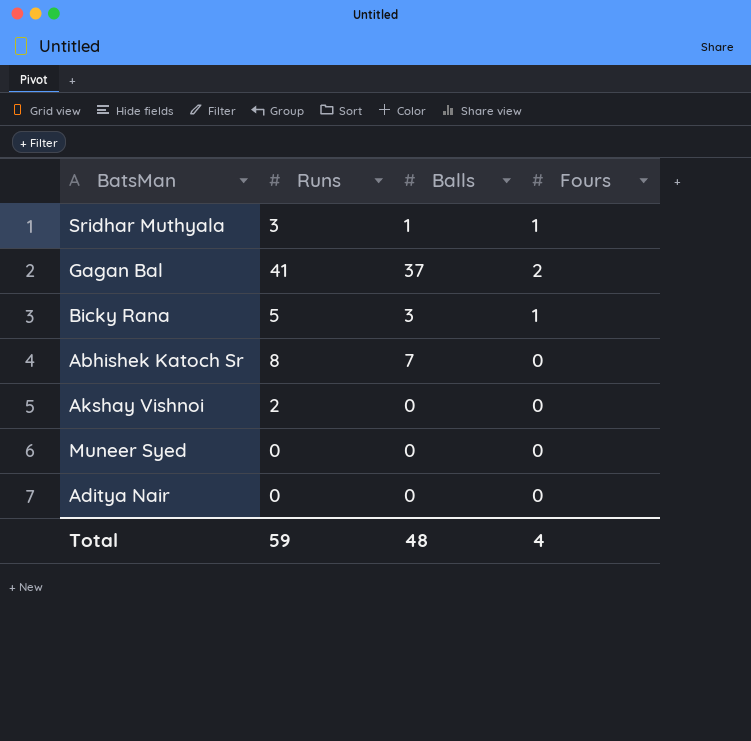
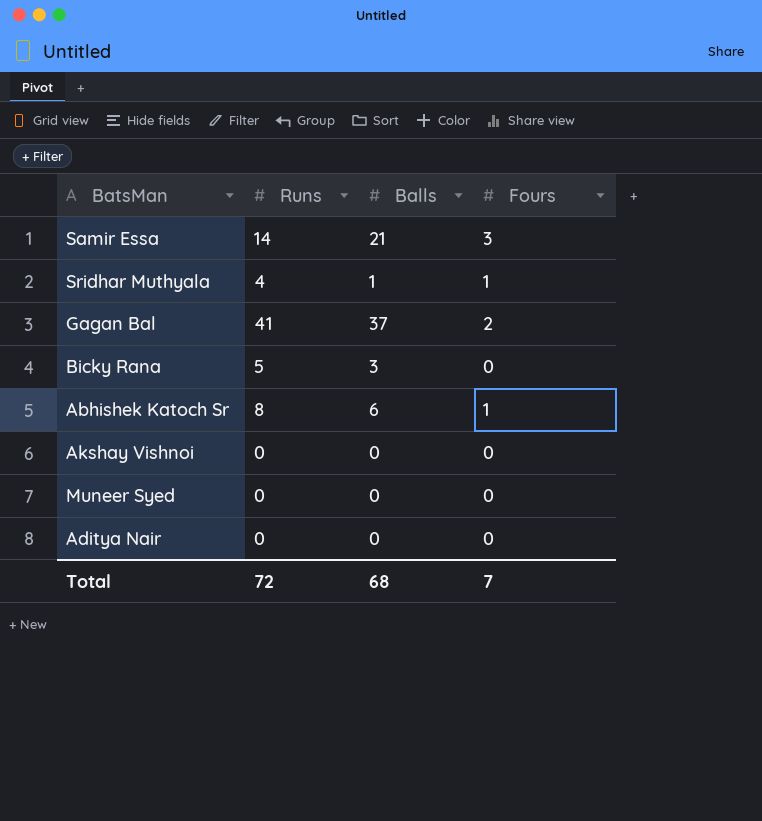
row Samir Essa: none -> 14 | 21 | 3
Sridhar Muthyala | Runs: 3 -> 4
Bicky Rana | Fours: 1 -> 0
Abhishek Katoch Sr | Balls: 7 -> 6
Abhishek Katoch Sr | Fours: 0 -> 1
Akshay Vishnoi | Runs: 2 -> 0
Total | Runs: 59 -> 72
Total | Balls: 48 -> 68
Total | Fours: 4 -> 7

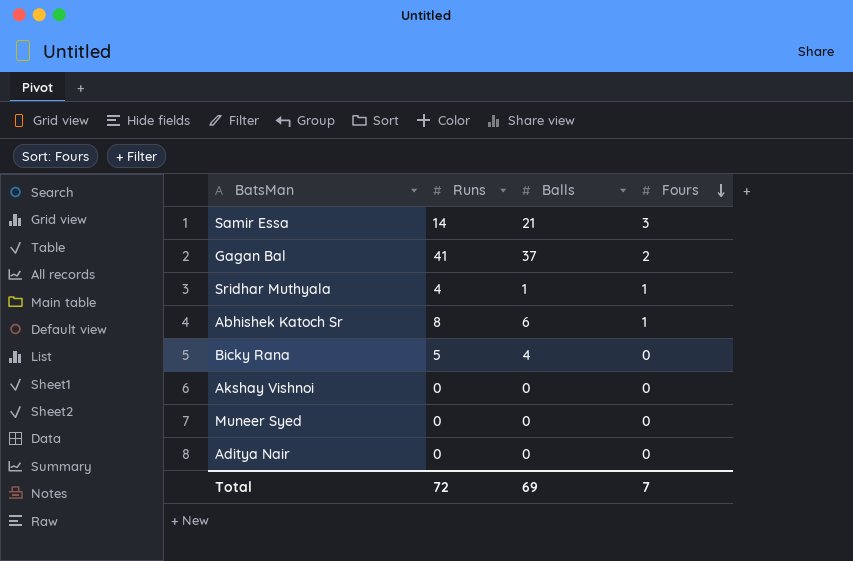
row order: none -> Fours descending
Bicky Rana | Balls: 3 -> 4
Total | Balls: 68 -> 69

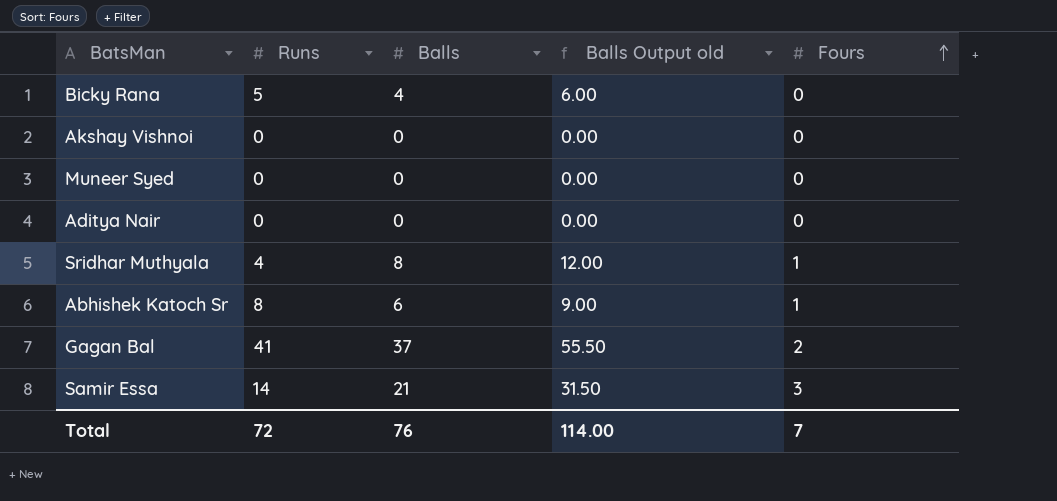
row order: Fours descending -> Fours ascending
column Balls Output old | formula: none -> [Balls] * 1.5
Sridhar Muthyala | Balls: 1 -> 8
Total | Balls: 69 -> 76

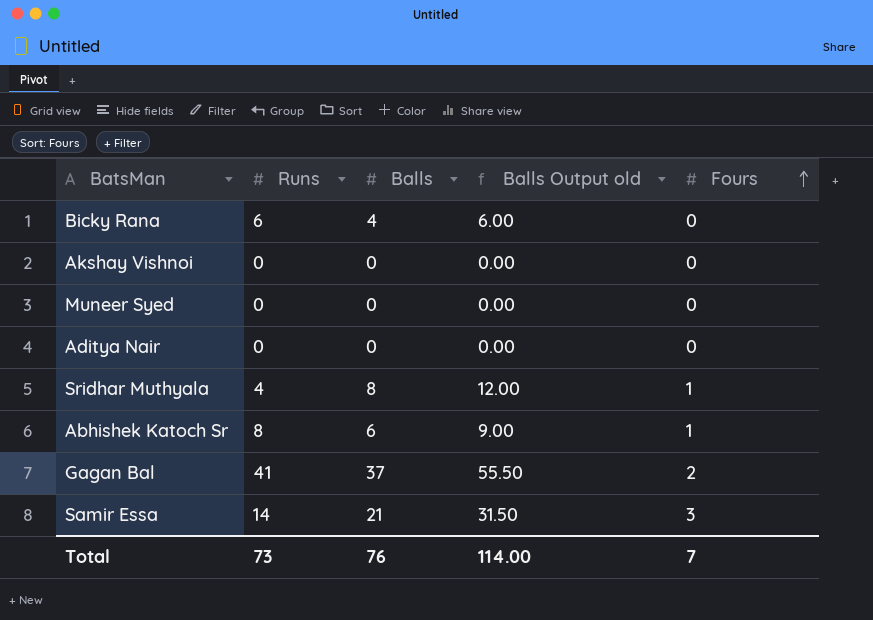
Bicky Rana | Runs: 5 -> 6
Total | Runs: 72 -> 73

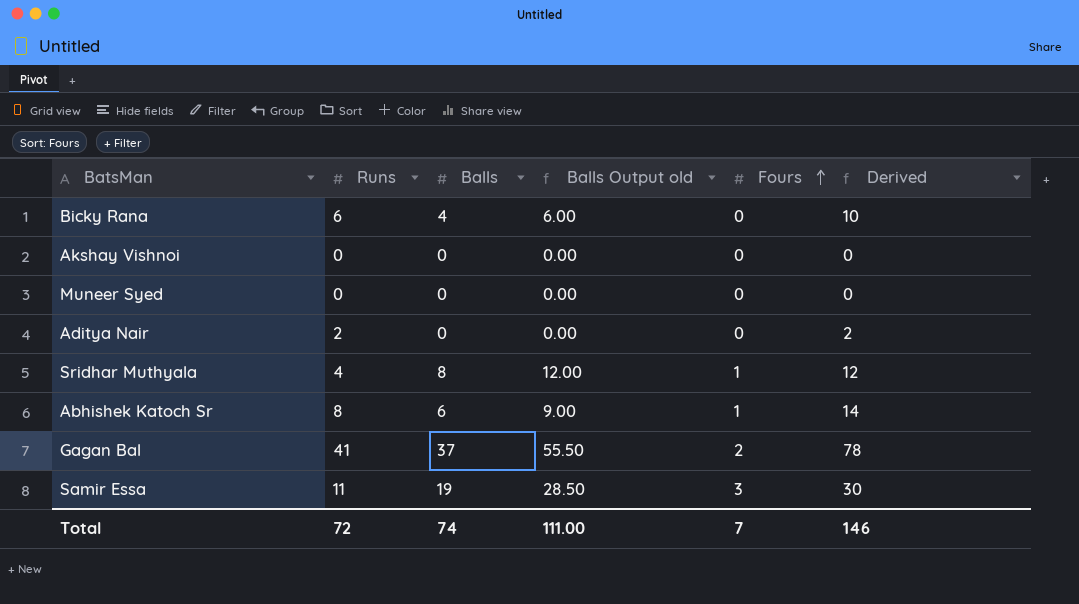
column Derived | formula: none -> [Runs] + [Balls]
Aditya Nair | Runs: 0 -> 2
Samir Essa | Runs: 14 -> 11
Samir Essa | Balls: 21 -> 19
Samir Essa | Balls Output old: 31.50 -> 28.50
Total | Runs: 73 -> 72
Total | Balls: 76 -> 74
Total | Balls Output old: 114.00 -> 111.00

